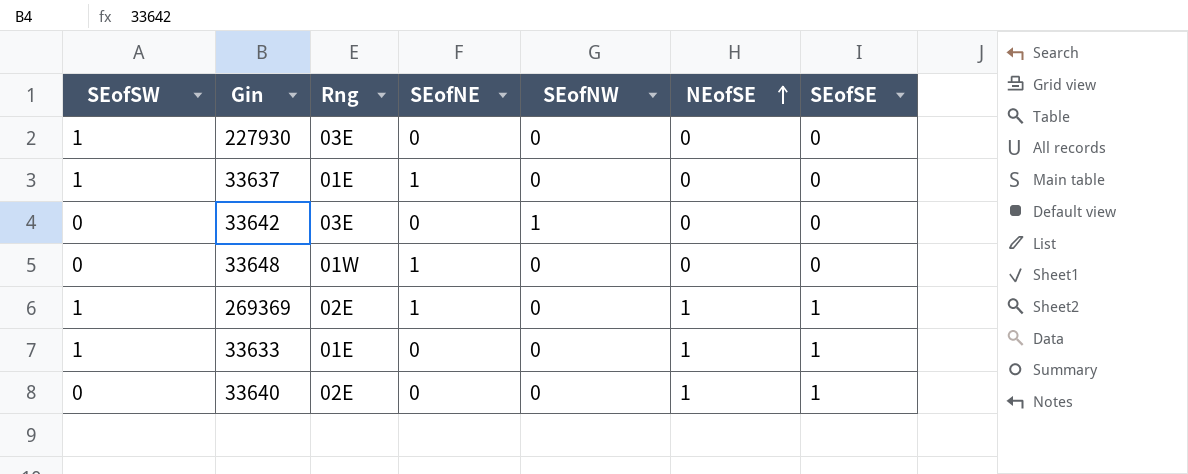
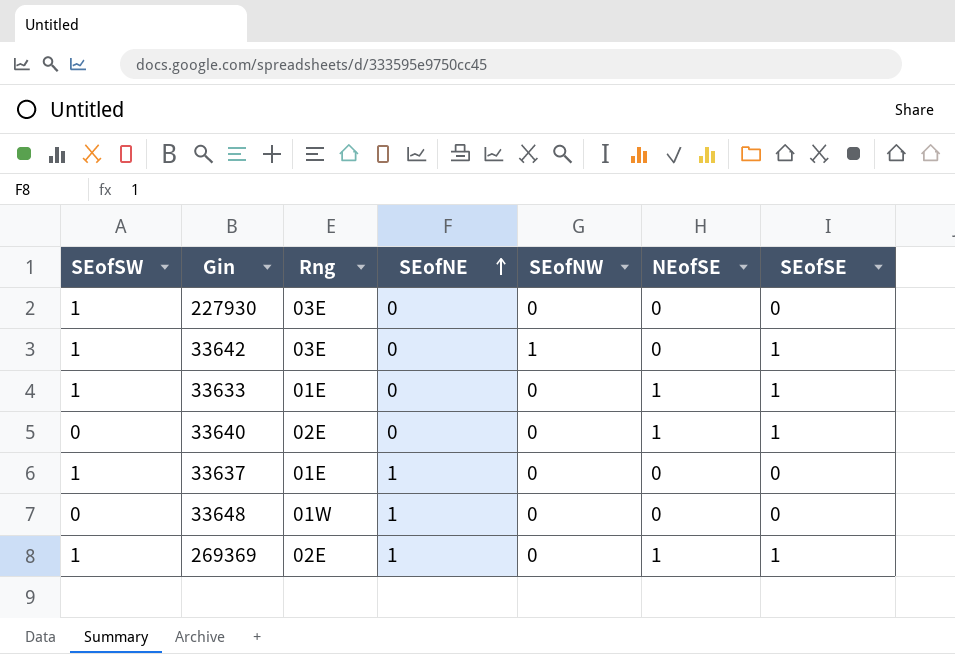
row order: NEofSE ascending -> SEofNE ascending
33642 | SEofSW: 0 -> 1
33642 | SEofSE: 0 -> 1

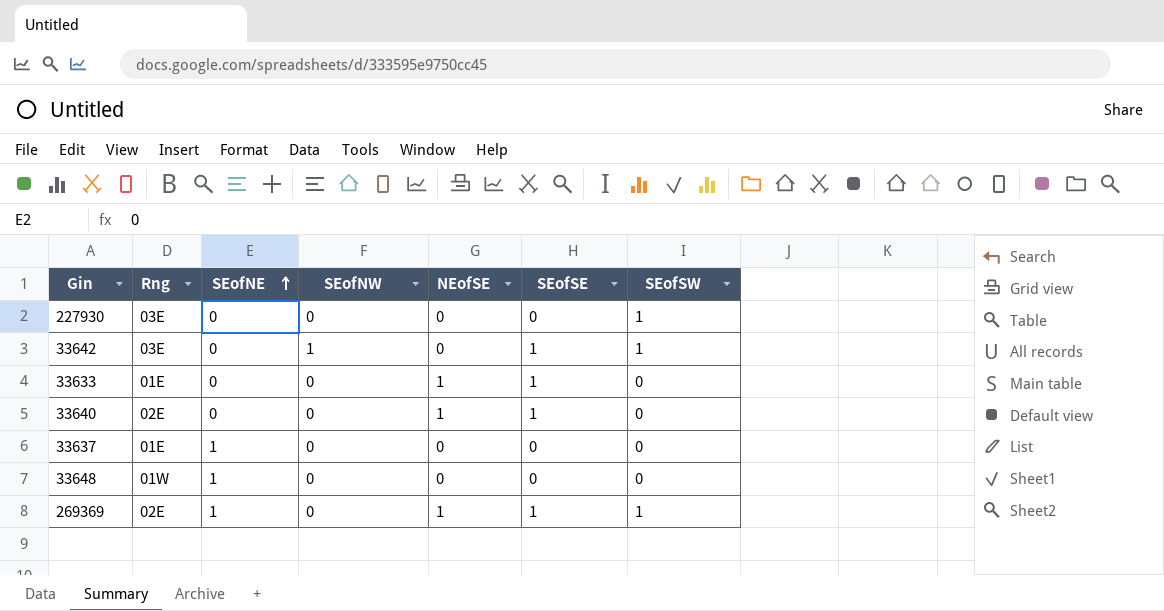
column SEofSW | position: 1 -> 7
33633 | SEofSW: 1 -> 0
33637 | SEofSW: 1 -> 0

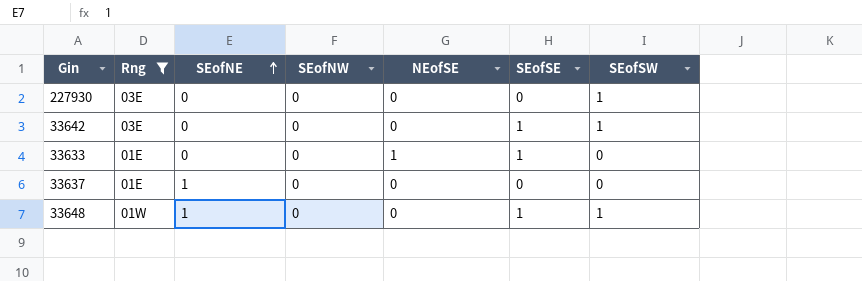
filter: none -> Rng != 02E
33642 | SEofNW: 1 -> 0
33648 | SEofSE: 0 -> 1
33648 | SEofSW: 0 -> 1

